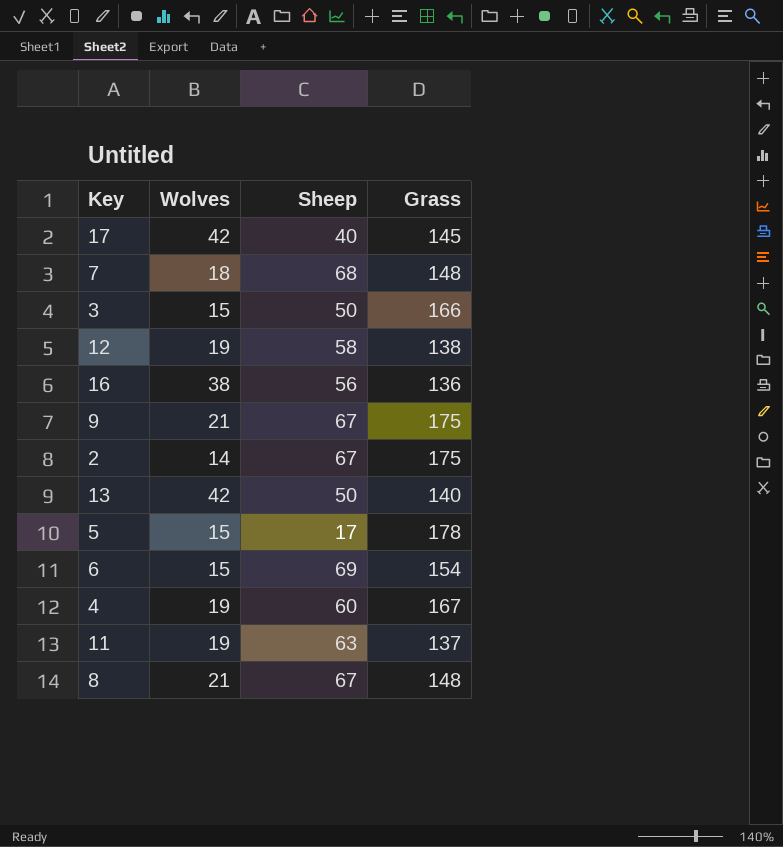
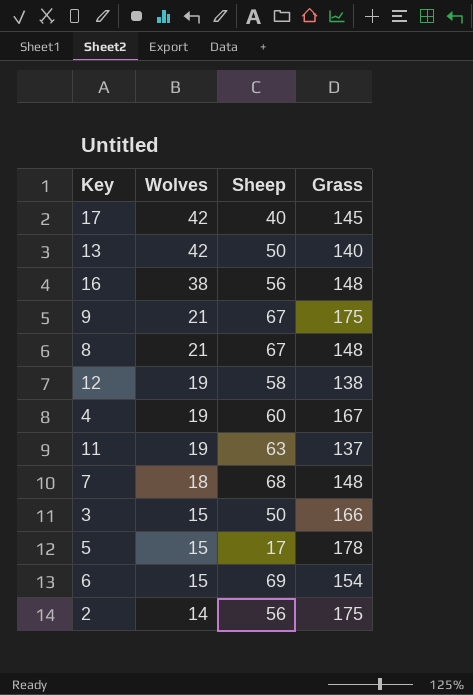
row order: none -> Wolves descending
16 | Grass: 136 -> 148
2 | Sheep: 67 -> 56

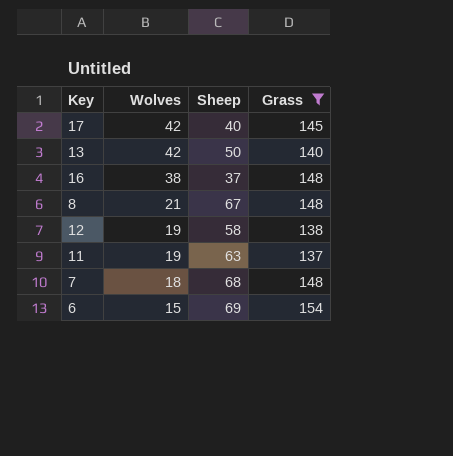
filter: none -> Grass <= 154
16 | Sheep: 56 -> 37

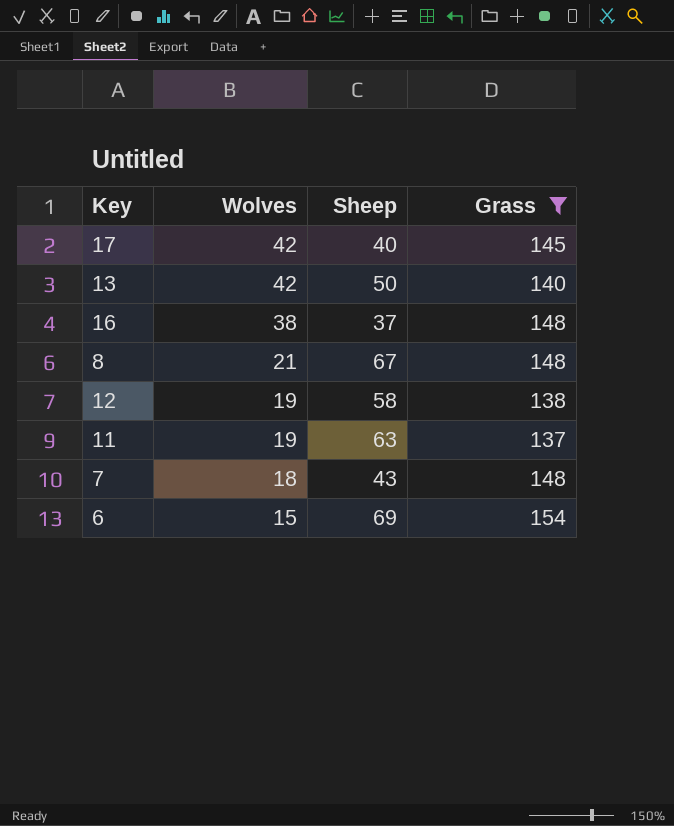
7 | Sheep: 68 -> 43

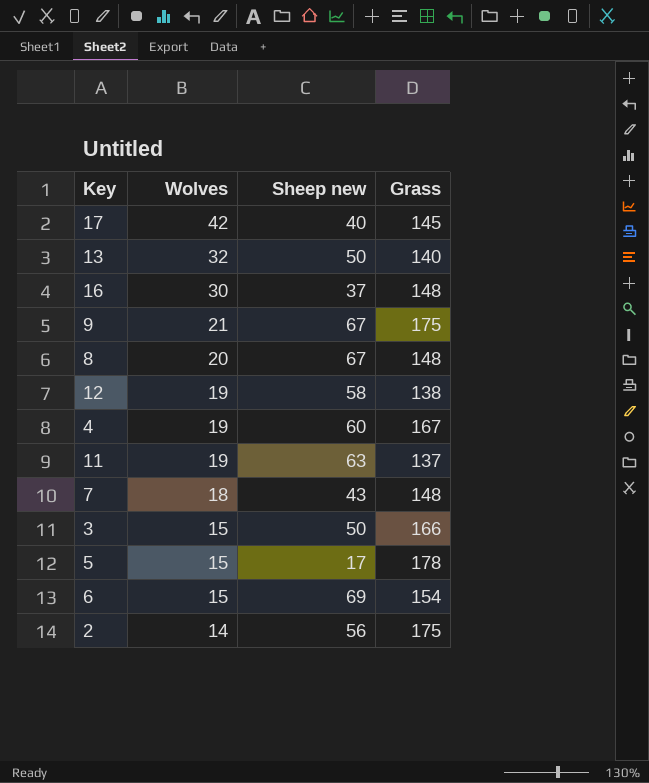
filter: Grass <= 154 -> none
column name: Sheep -> Sheep new
13 | Wolves: 42 -> 32
16 | Wolves: 38 -> 30
8 | Wolves: 21 -> 20

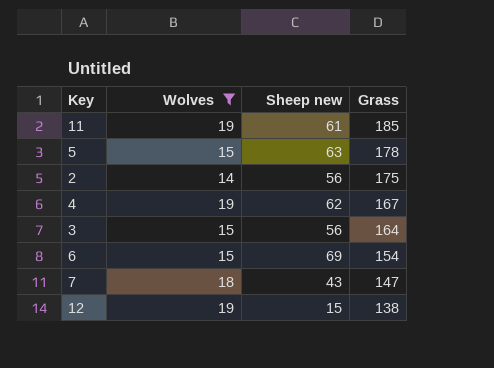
filter: none -> Wolves <= 19
row order: Wolves descending -> Grass descending
11 | Sheep new: 63 -> 61
11 | Grass: 137 -> 185
5 | Sheep new: 17 -> 63
4 | Sheep new: 60 -> 62
3 | Sheep new: 50 -> 56
3 | Grass: 166 -> 164
7 | Grass: 148 -> 147
12 | Sheep new: 58 -> 15

